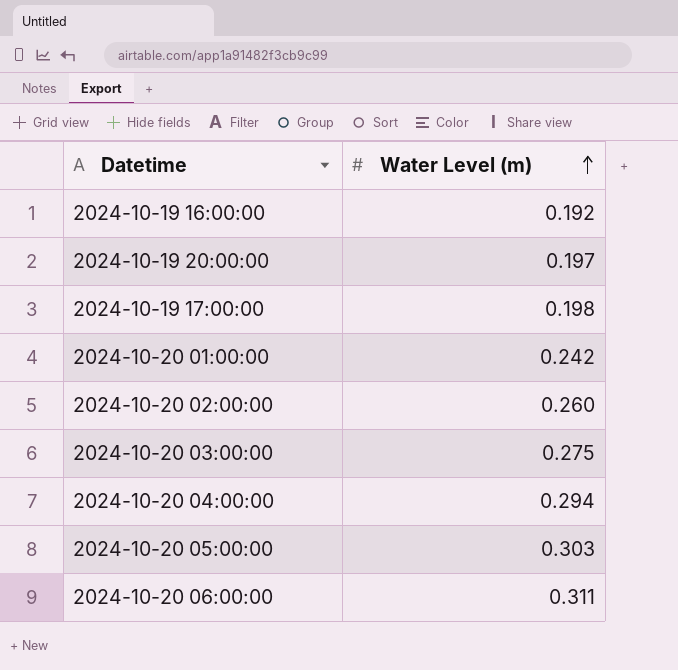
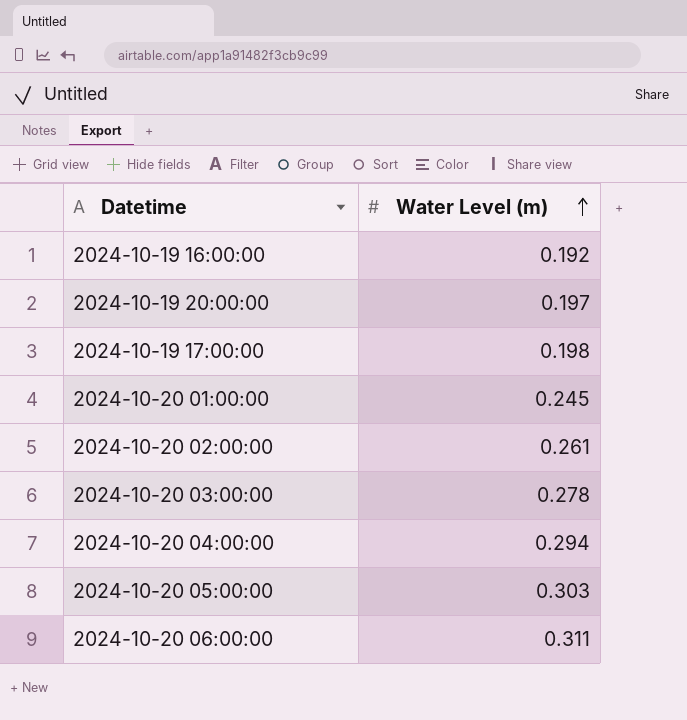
2024-10-20 01:00:00 | Water Level (m): 0.242 -> 0.245
2024-10-20 02:00:00 | Water Level (m): 0.260 -> 0.261
2024-10-20 03:00:00 | Water Level (m): 0.275 -> 0.278

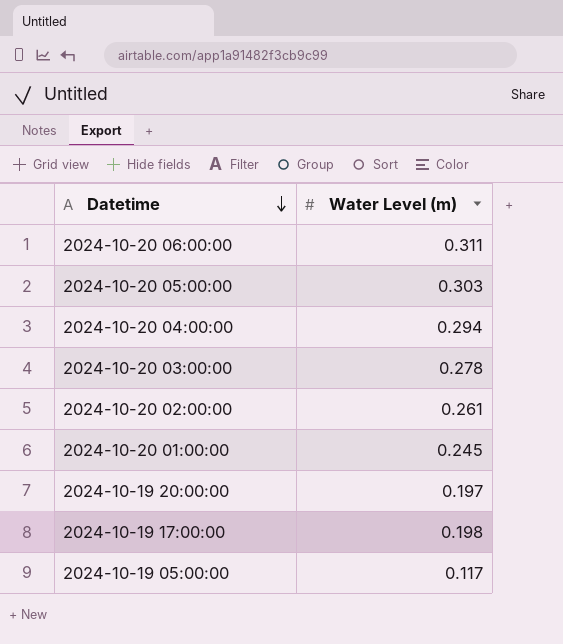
row order: Water Level (m) ascending -> Datetime descending
row 2024-10-19 16:00:00: 0.192 -> none
row 2024-10-19 05:00:00: none -> 0.117

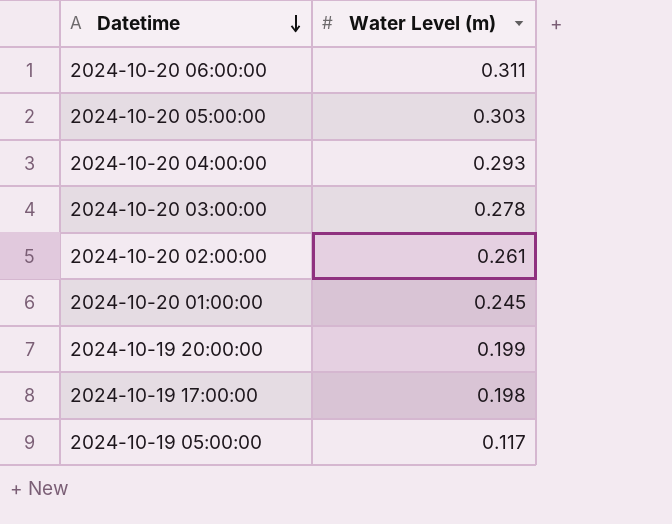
2024-10-20 04:00:00 | Water Level (m): 0.294 -> 0.293
2024-10-19 20:00:00 | Water Level (m): 0.197 -> 0.199

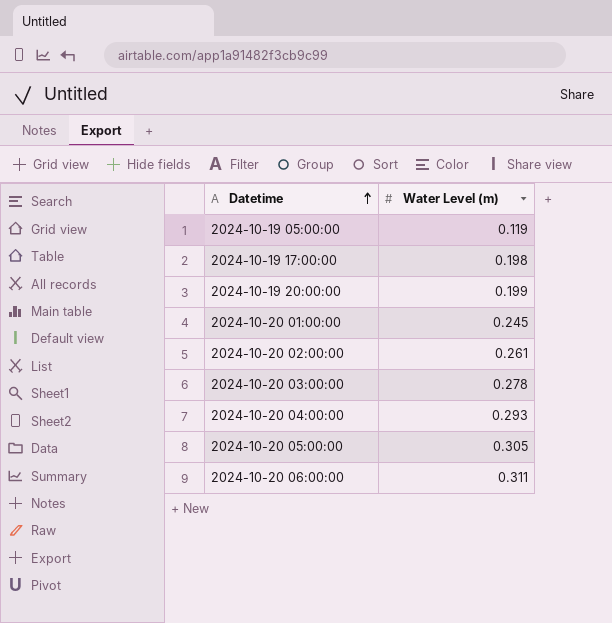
row order: Datetime descending -> Datetime ascending
2024-10-19 05:00:00 | Water Level (m): 0.117 -> 0.119
2024-10-20 05:00:00 | Water Level (m): 0.303 -> 0.305

